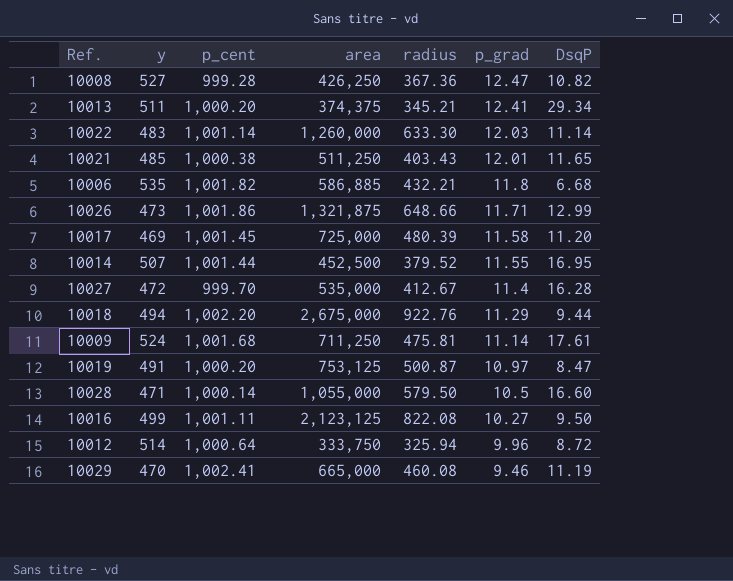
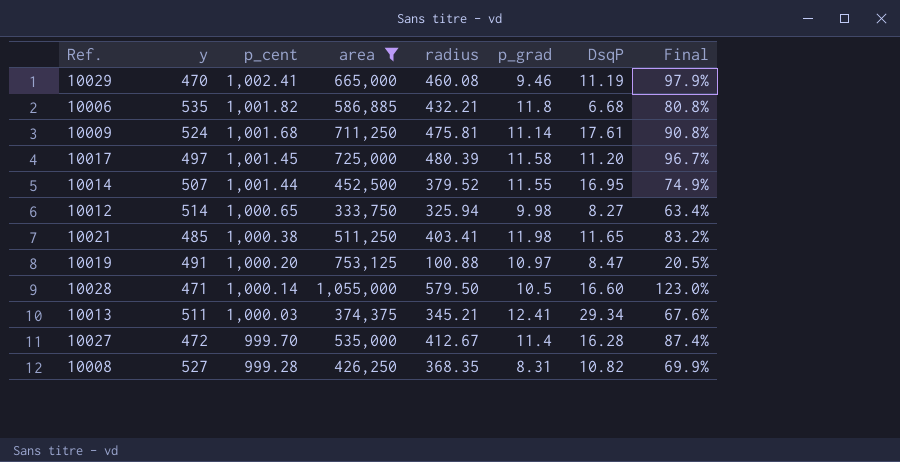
filter: none -> area <= 1,055,000
row order: p_grad descending -> p_cent descending
column Final | formula: none -> [radius] / [y]
10017 | y: 469 -> 497
10012 | p_cent: 1,000.64 -> 1,000.65
10012 | p_grad: 9.96 -> 9.98
10012 | DsqP: 8.72 -> 8.27
10021 | radius: 403.43 -> 403.41
10021 | p_grad: 12.01 -> 11.98
10019 | radius: 500.87 -> 100.88
10013 | p_cent: 1,000.20 -> 1,000.03
10008 | radius: 367.36 -> 368.35
10008 | p_grad: 12.47 -> 8.31

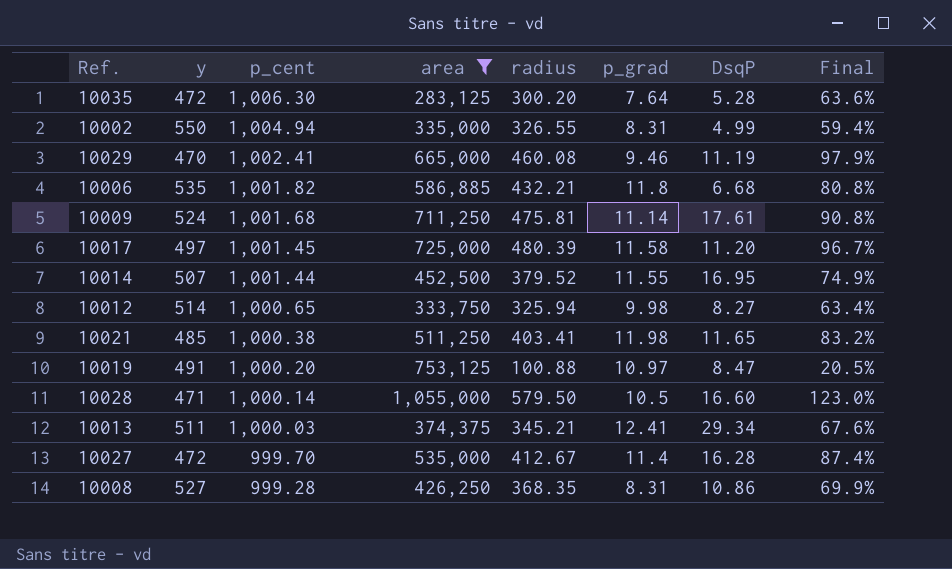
row 10035: none -> 472 | 1,006.30 | 283,125 | 300.20 | 7.64 | 5.28 | 63.6%
row 10002: none -> 550 | 1,004.94 | 335,000 | 326.55 | 8.31 | 4.99 | 59.4%
10008 | DsqP: 10.82 -> 10.86

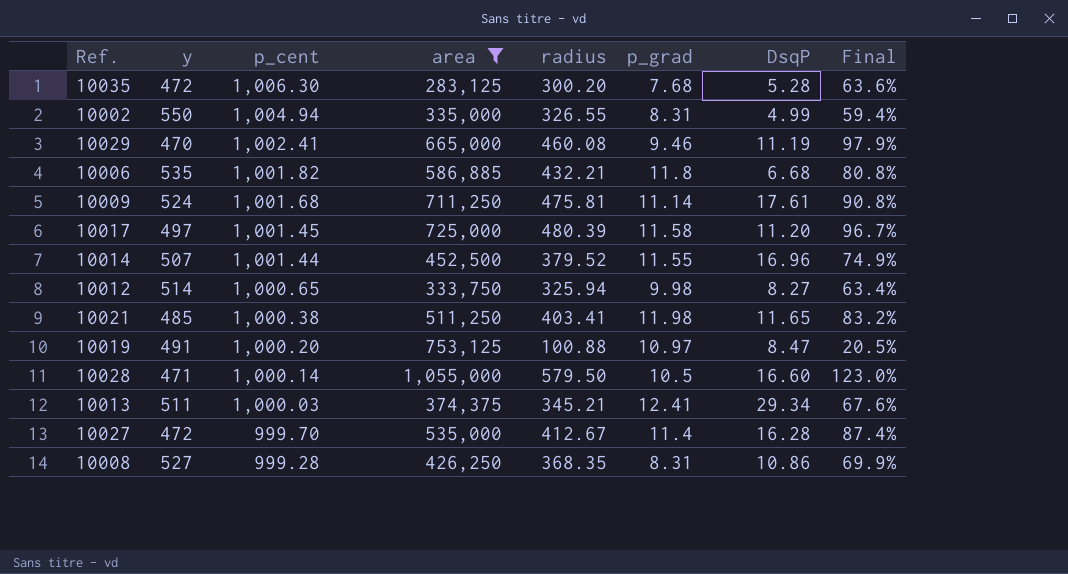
10035 | p_grad: 7.64 -> 7.68
10014 | DsqP: 16.95 -> 16.96

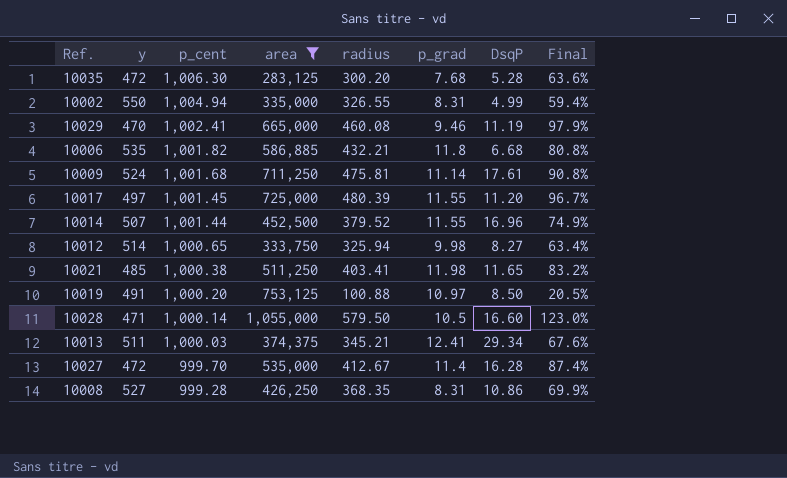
10017 | p_grad: 11.58 -> 11.55
10019 | DsqP: 8.47 -> 8.50

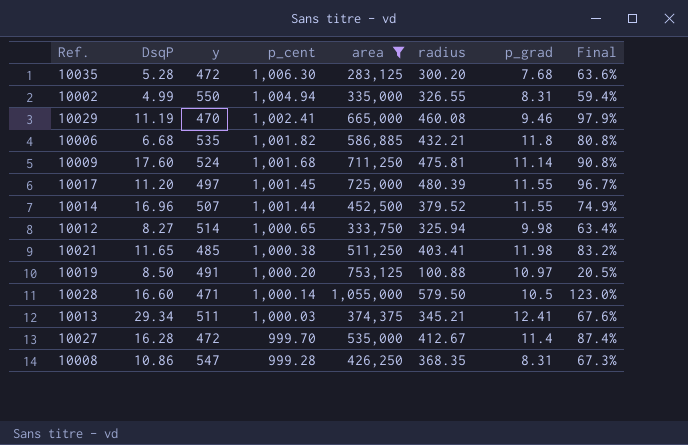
column DsqP | position: 7 -> 2
10009 | DsqP: 17.61 -> 17.60
10008 | y: 527 -> 547
10008 | Final: 69.9% -> 67.3%

